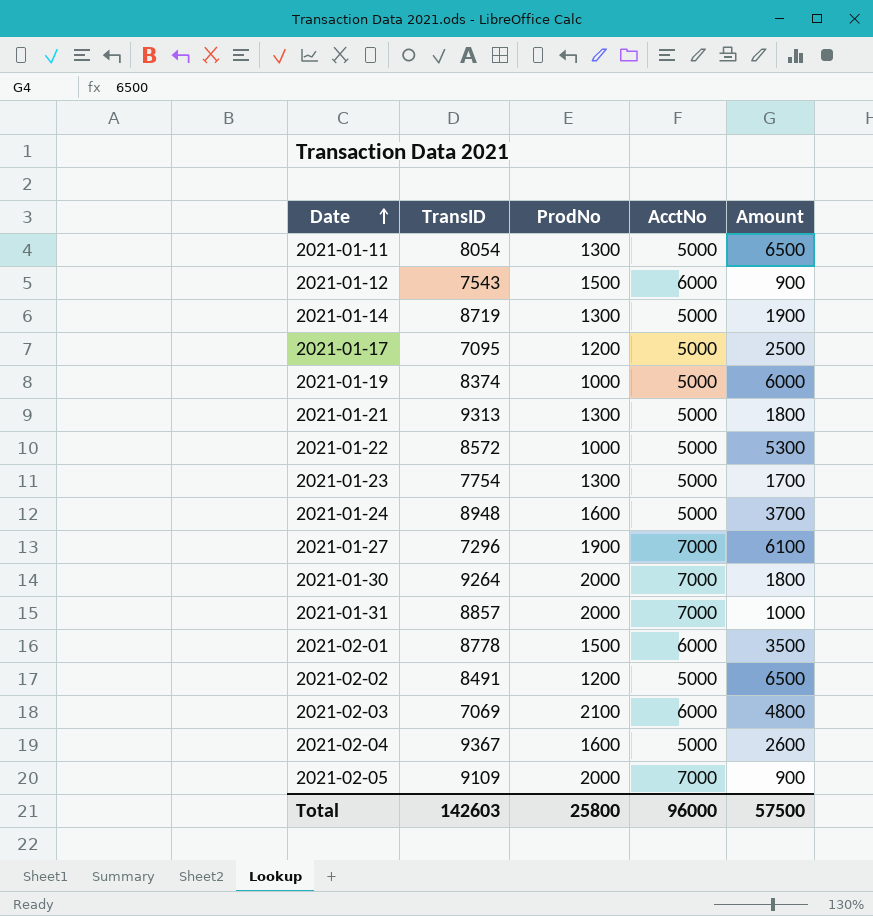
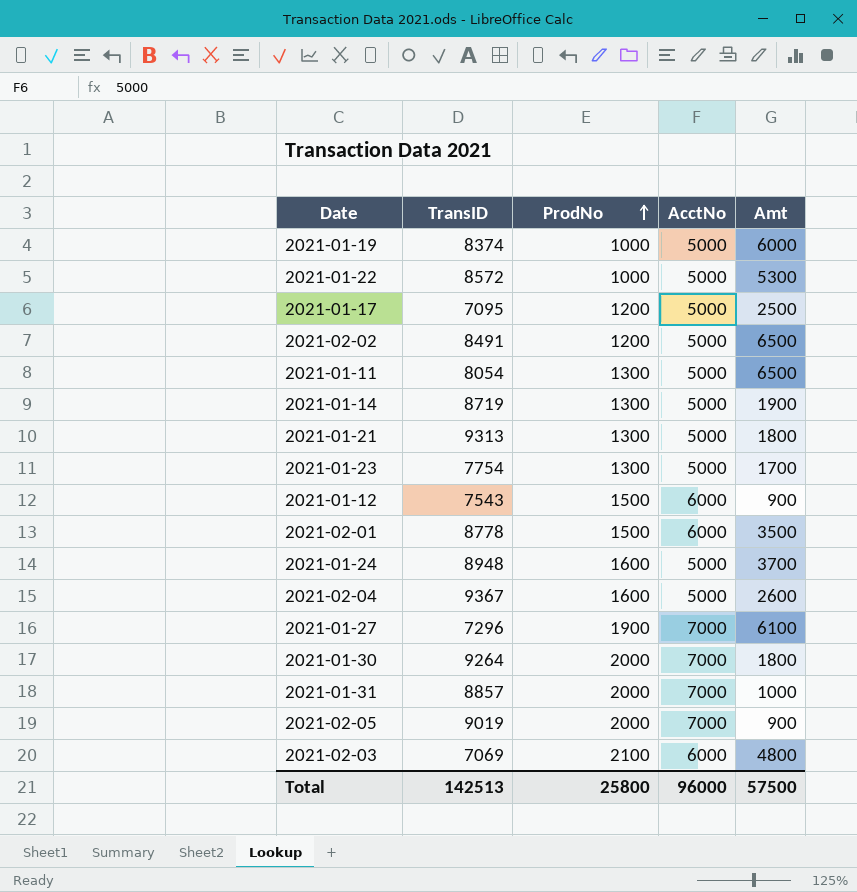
row order: Date ascending -> ProdNo ascending
column name: Amount -> Amt
2021-02-05 | TransID: 9109 -> 9019
Total | TransID: 142603 -> 142513

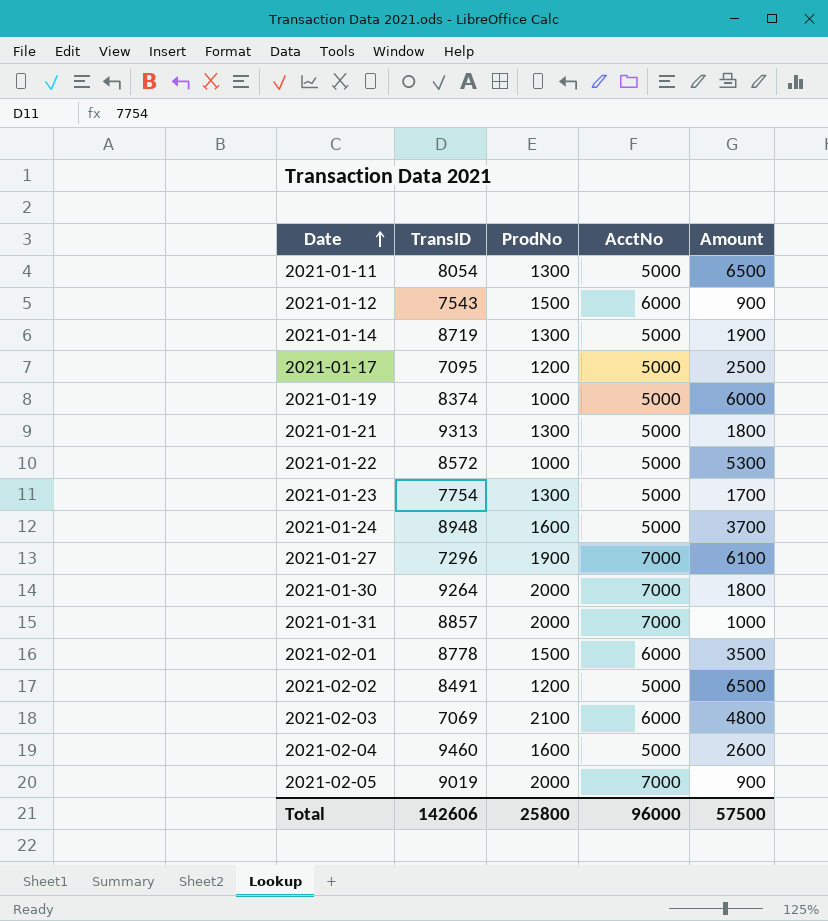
row order: ProdNo ascending -> Date ascending
column name: Amt -> Amount
2021-02-04 | TransID: 9367 -> 9460
Total | TransID: 142513 -> 142606

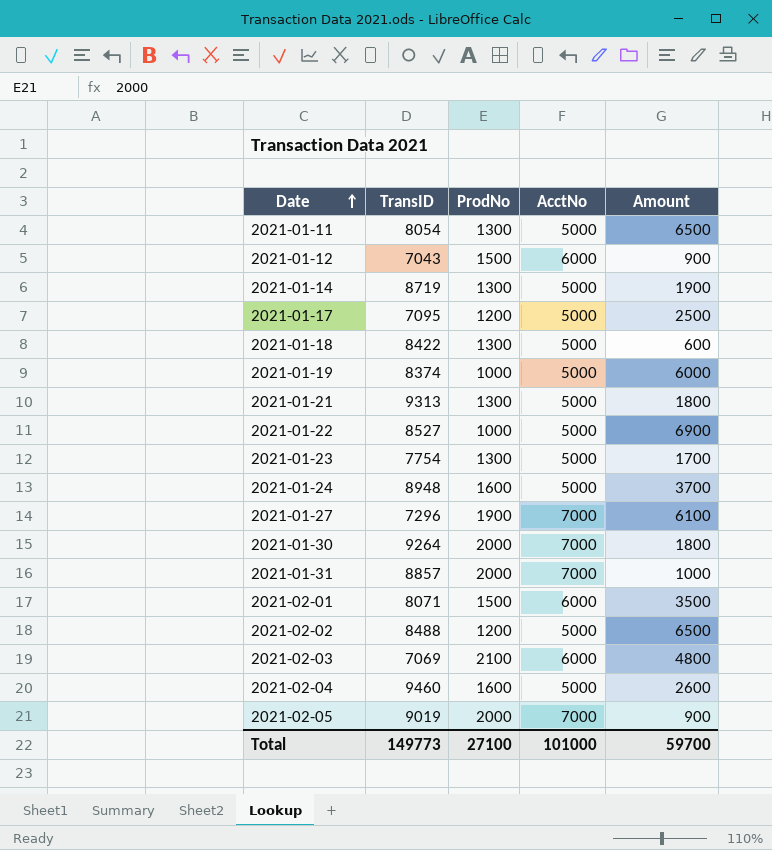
2021-01-12 | TransID: 7543 -> 7043
row 2021-01-18: none -> 8422 | 1300 | 5000 | 600
2021-01-22 | TransID: 8572 -> 8527
2021-01-22 | Amount: 5300 -> 6900
2021-02-01 | TransID: 8778 -> 8071
2021-02-02 | TransID: 8491 -> 8488
Total | TransID: 142606 -> 149773
Total | ProdNo: 25800 -> 27100
Total | AcctNo: 96000 -> 101000
Total | Amount: 57500 -> 59700

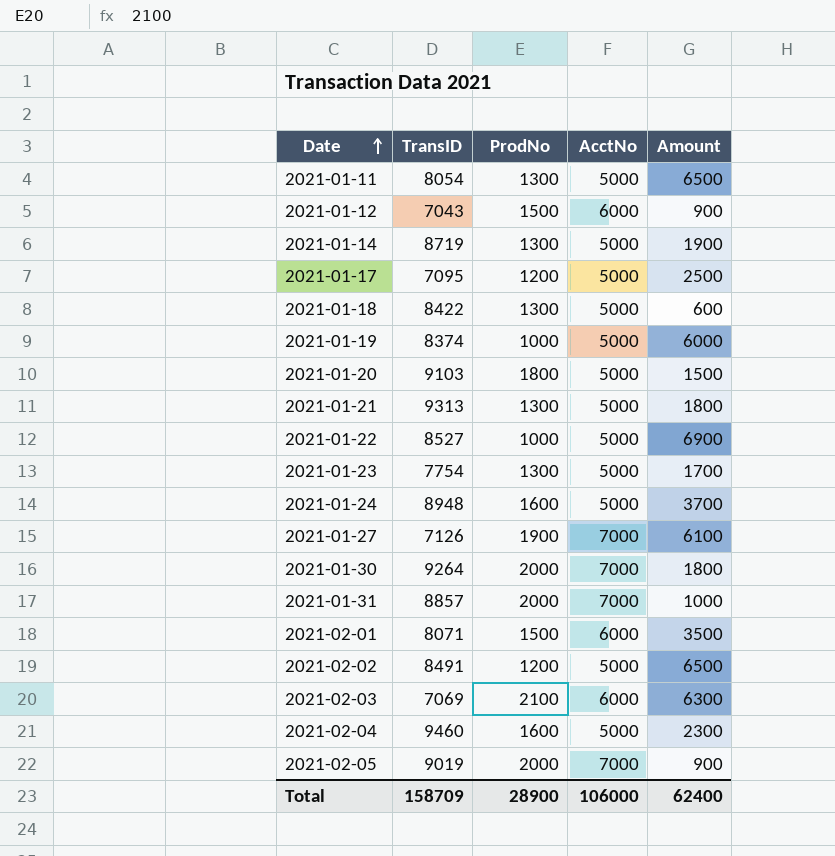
row 2021-01-20: none -> 9103 | 1800 | 5000 | 1500
2021-01-27 | TransID: 7296 -> 7126
2021-02-02 | TransID: 8488 -> 8491
2021-02-03 | Amount: 4800 -> 6300
2021-02-04 | Amount: 2600 -> 2300
Total | TransID: 149773 -> 158709
Total | ProdNo: 27100 -> 28900
Total | AcctNo: 101000 -> 106000
Total | Amount: 59700 -> 62400

